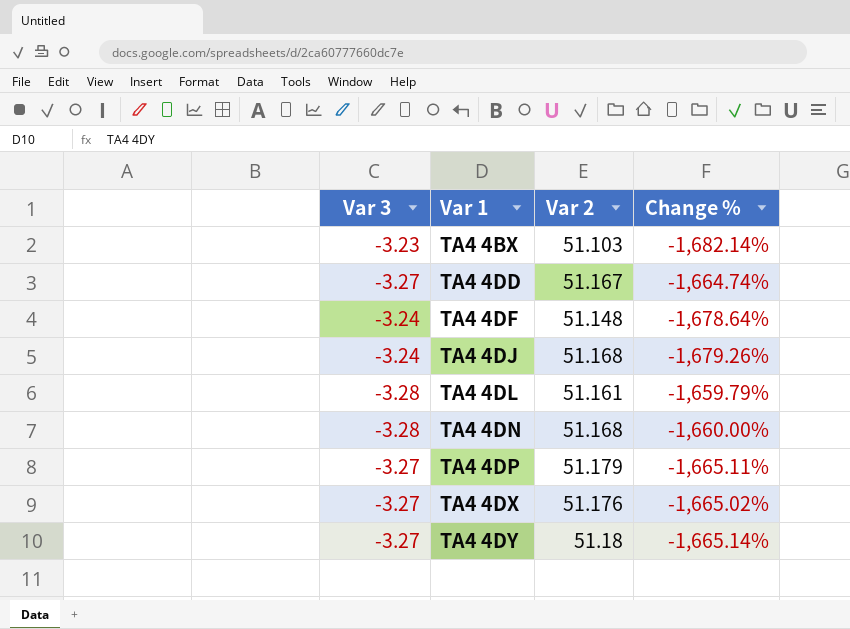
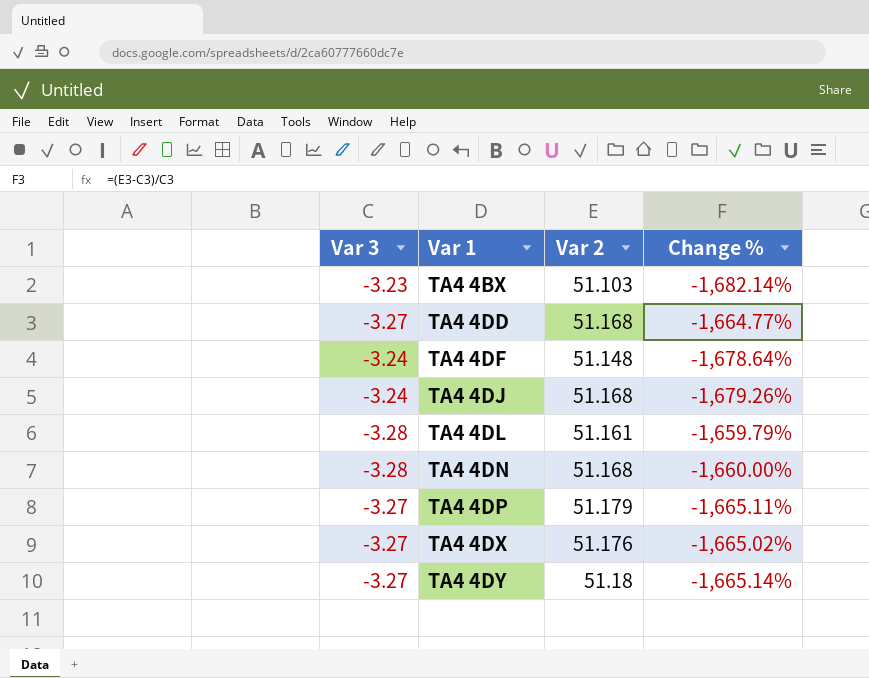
TA4 4DD | Var 2: 51.167 -> 51.168
TA4 4DD | Change %: -1,664.74% -> -1,664.77%

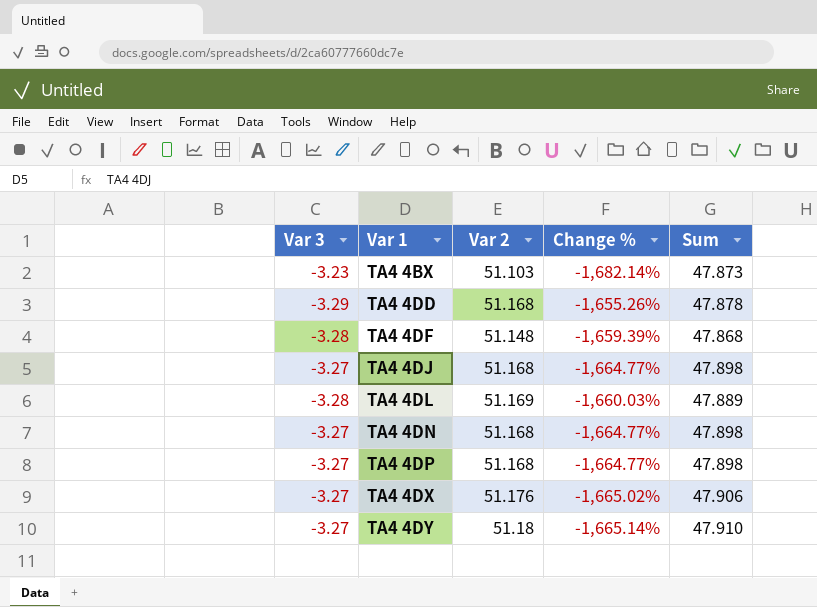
column Sum | formula: none -> [Var 3] + [Var 2]
TA4 4DD | Var 3: -3.27 -> -3.29
TA4 4DD | Change %: -1,664.77% -> -1,655.26%
TA4 4DF | Var 3: -3.24 -> -3.28
TA4 4DF | Change %: -1,678.64% -> -1,659.39%
TA4 4DJ | Var 3: -3.24 -> -3.27
TA4 4DJ | Change %: -1,679.26% -> -1,664.77%
TA4 4DL | Var 2: 51.161 -> 51.169
TA4 4DL | Change %: -1,659.79% -> -1,660.03%
TA4 4DN | Var 3: -3.28 -> -3.27
TA4 4DN | Change %: -1,660.00% -> -1,664.77%
TA4 4DP | Var 2: 51.179 -> 51.168
TA4 4DP | Change %: -1,665.11% -> -1,664.77%

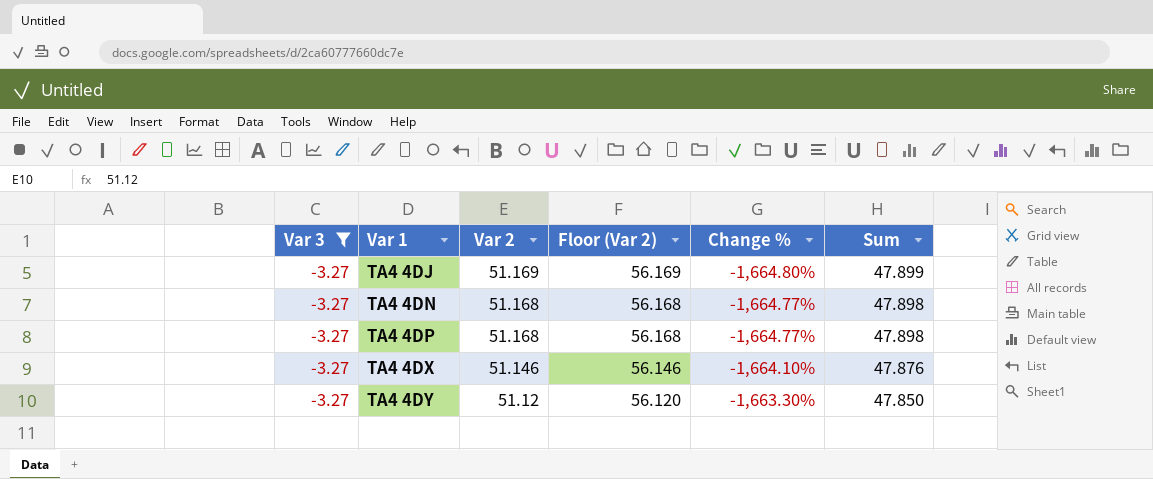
filter: none -> Var 3 = -3.27
column Floor (Var 2) | formula: none -> [Var 2] + 5
TA4 4DJ | Var 2: 51.168 -> 51.169
TA4 4DJ | Change %: -1,664.77% -> -1,664.80%
TA4 4DJ | Sum: 47.898 -> 47.899
TA4 4DX | Var 2: 51.176 -> 51.146
TA4 4DX | Change %: -1,665.02% -> -1,664.10%
TA4 4DX | Sum: 47.906 -> 47.876
TA4 4DY | Var 2: 51.18 -> 51.12
TA4 4DY | Change %: -1,665.14% -> -1,663.30%
TA4 4DY | Sum: 47.910 -> 47.850

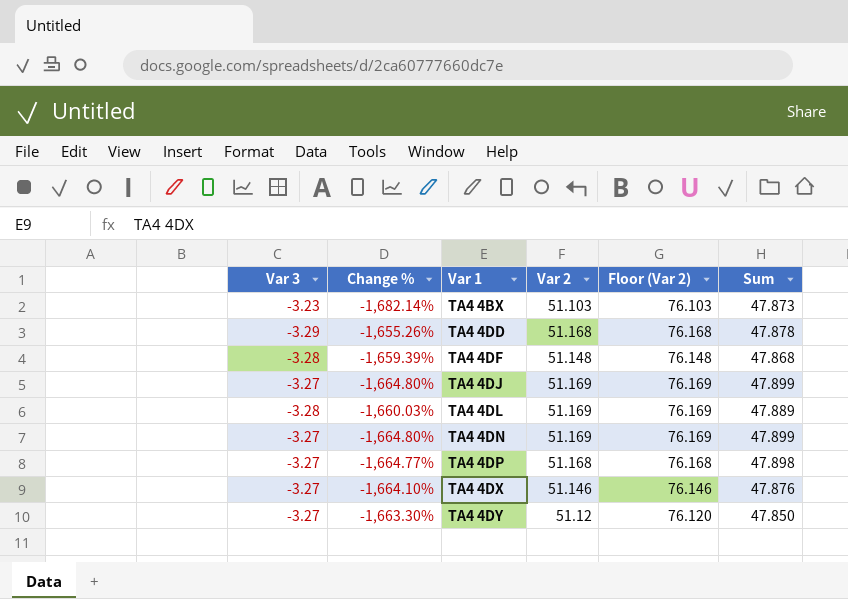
filter: Var 3 = -3.27 -> none
column Change % | position: 5 -> 2
column Floor (Var 2) | formula: [Var 2] + 5 -> [Var 2] + 25
TA4 4DN | Change %: -1,664.77% -> -1,664.80%
TA4 4DN | Var 2: 51.168 -> 51.169
TA4 4DN | Sum: 47.898 -> 47.899

